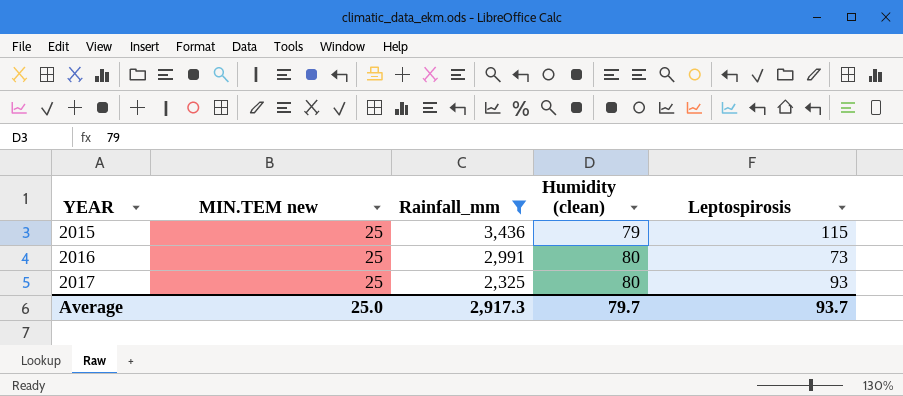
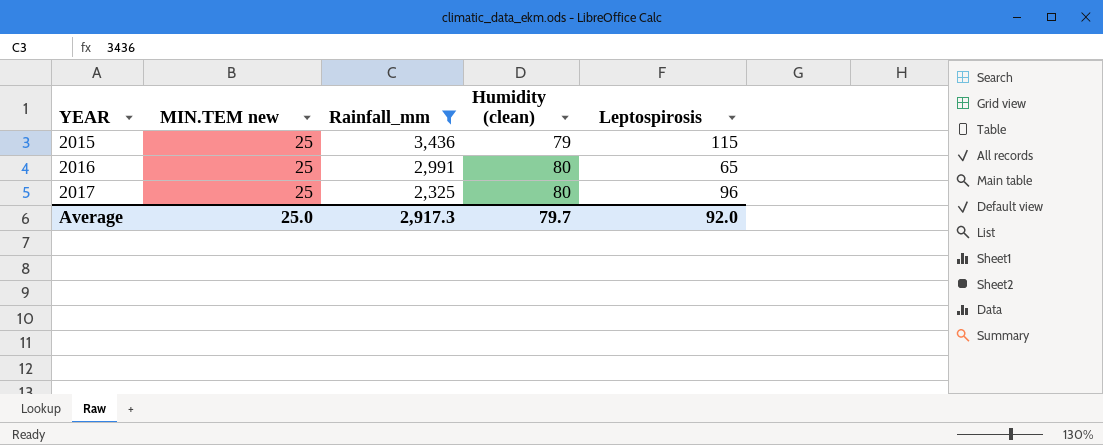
2016 | Leptospirosis: 73 -> 65
2017 | Leptospirosis: 93 -> 96
Average | Leptospirosis: 93.7 -> 92.0

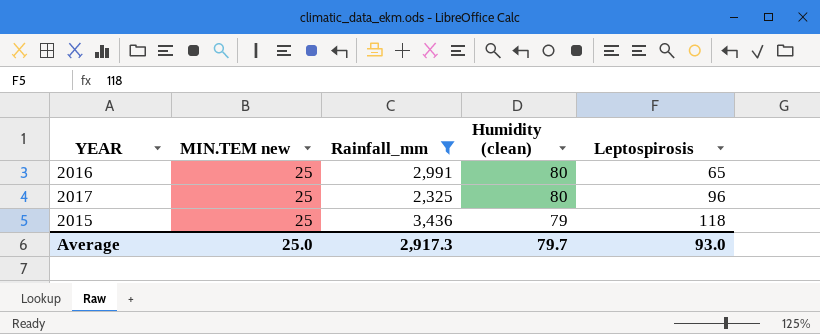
row order: YEAR ascending -> Humidity (clean) descending
2015 | Leptospirosis: 115 -> 118
Average | Leptospirosis: 92.0 -> 93.0

